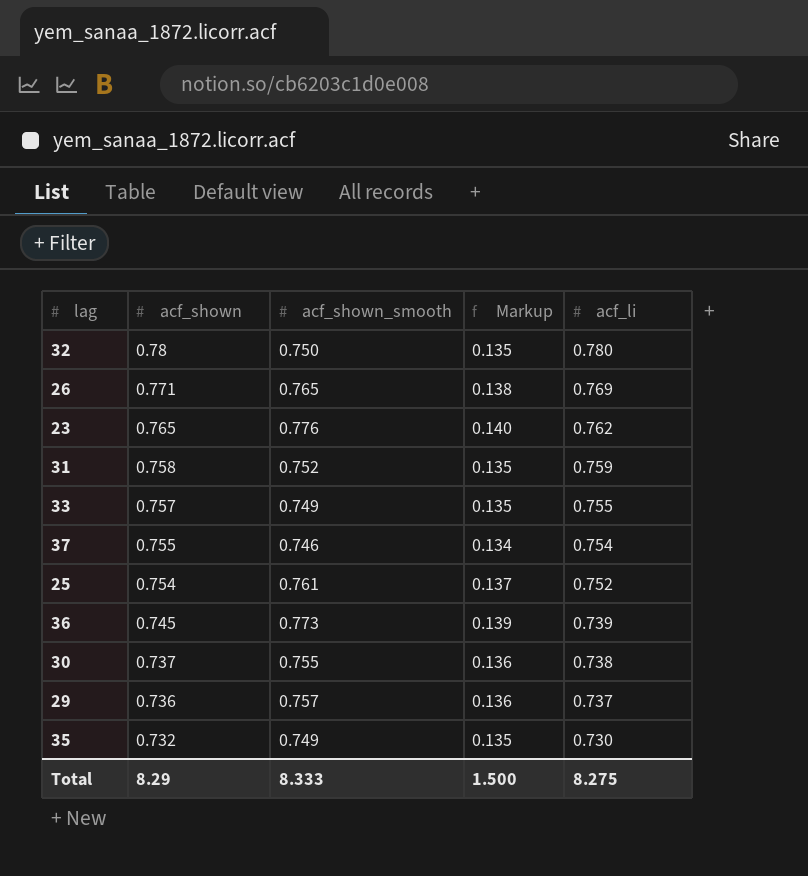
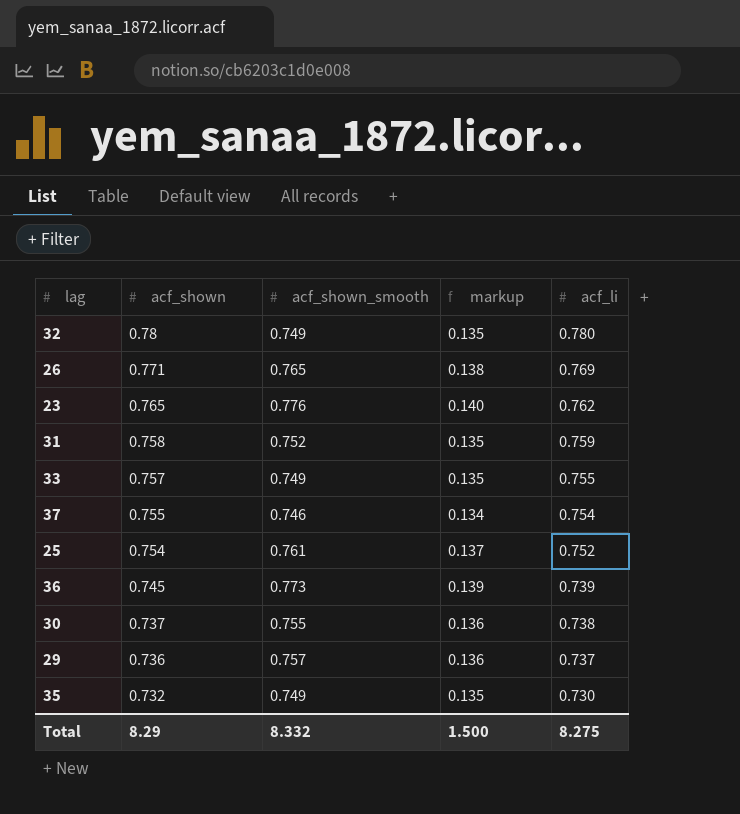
column name: Markup -> markup
32 | acf_shown_smooth: 0.750 -> 0.749
Total | acf_shown_smooth: 8.333 -> 8.332

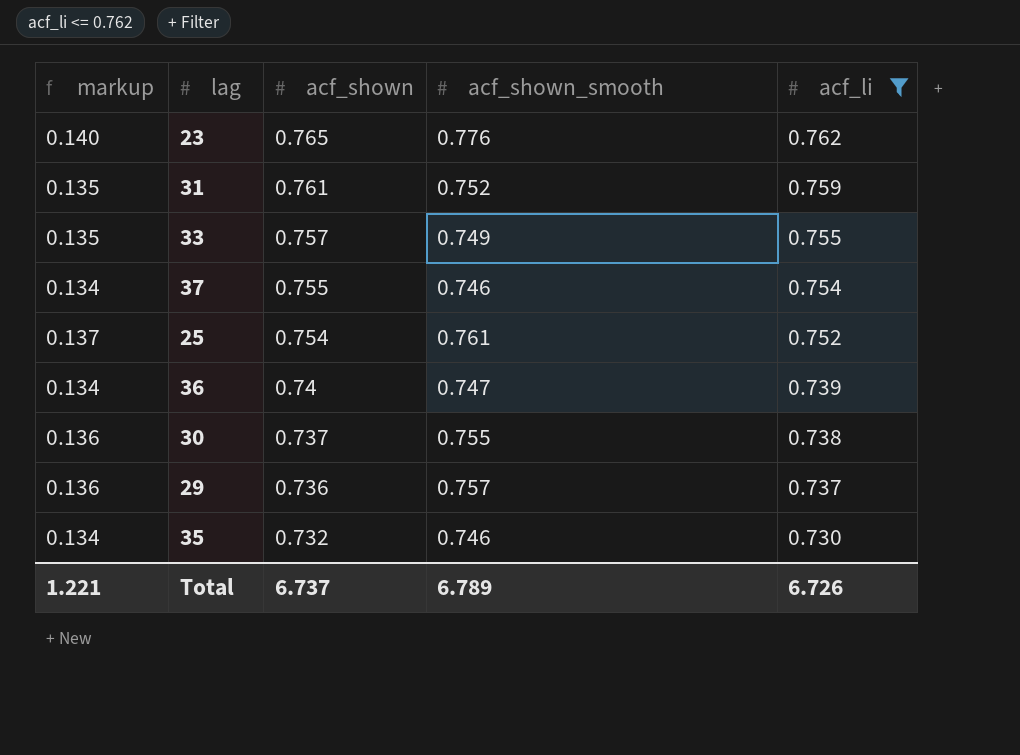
filter: none -> acf_li <= 0.762
column markup | position: 4 -> 1
31 | acf_shown: 0.758 -> 0.761
36 | markup: 0.139 -> 0.134
36 | acf_shown: 0.745 -> 0.74
36 | acf_shown_smooth: 0.773 -> 0.747
35 | markup: 0.135 -> 0.134
35 | acf_shown_smooth: 0.749 -> 0.746
Total | markup: 1.500 -> 1.221
Total | acf_shown: 8.29 -> 6.737
Total | acf_shown_smooth: 8.332 -> 6.789
Total | acf_li: 8.275 -> 6.726

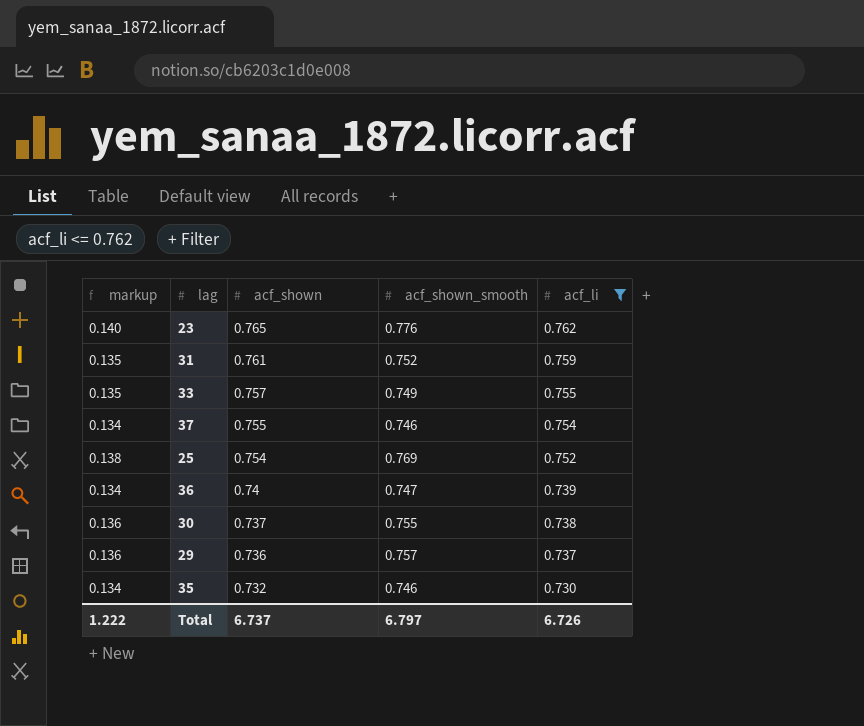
25 | markup: 0.137 -> 0.138
25 | acf_shown_smooth: 0.761 -> 0.769
Total | markup: 1.221 -> 1.222
Total | acf_shown_smooth: 6.789 -> 6.797

